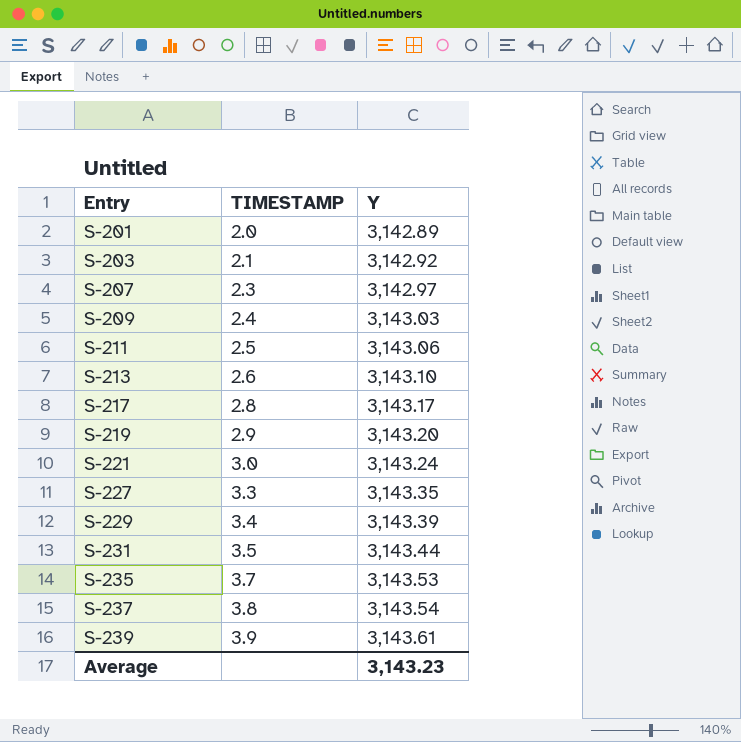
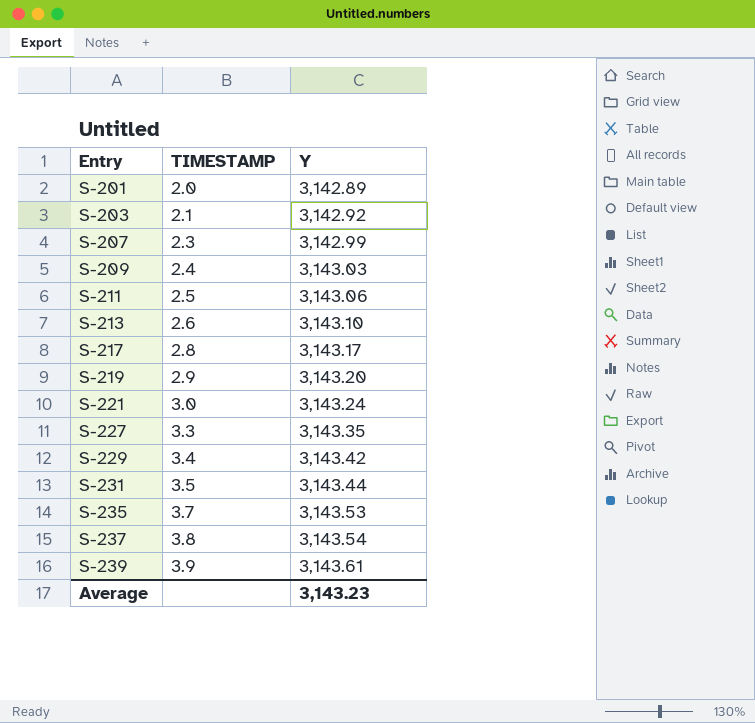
S-207 | Y: 3,142.97 -> 3,142.99
S-229 | Y: 3,143.39 -> 3,143.42

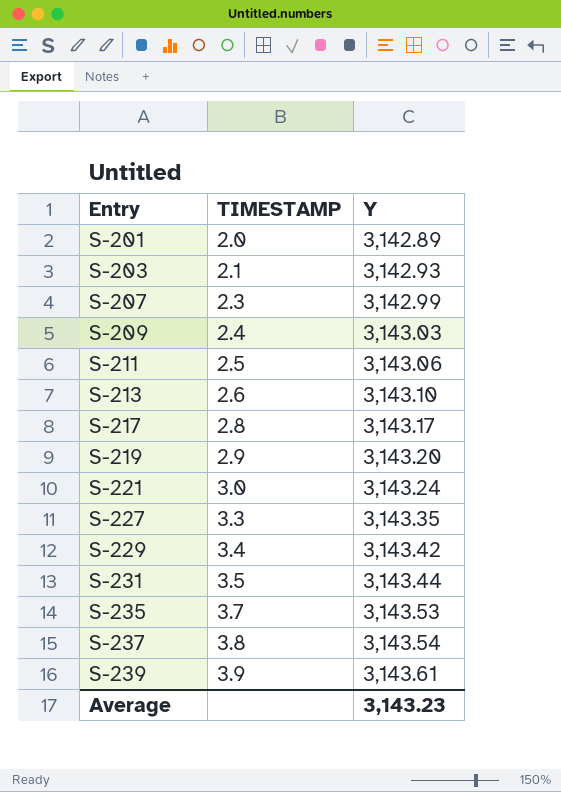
S-203 | Y: 3,142.92 -> 3,142.93

